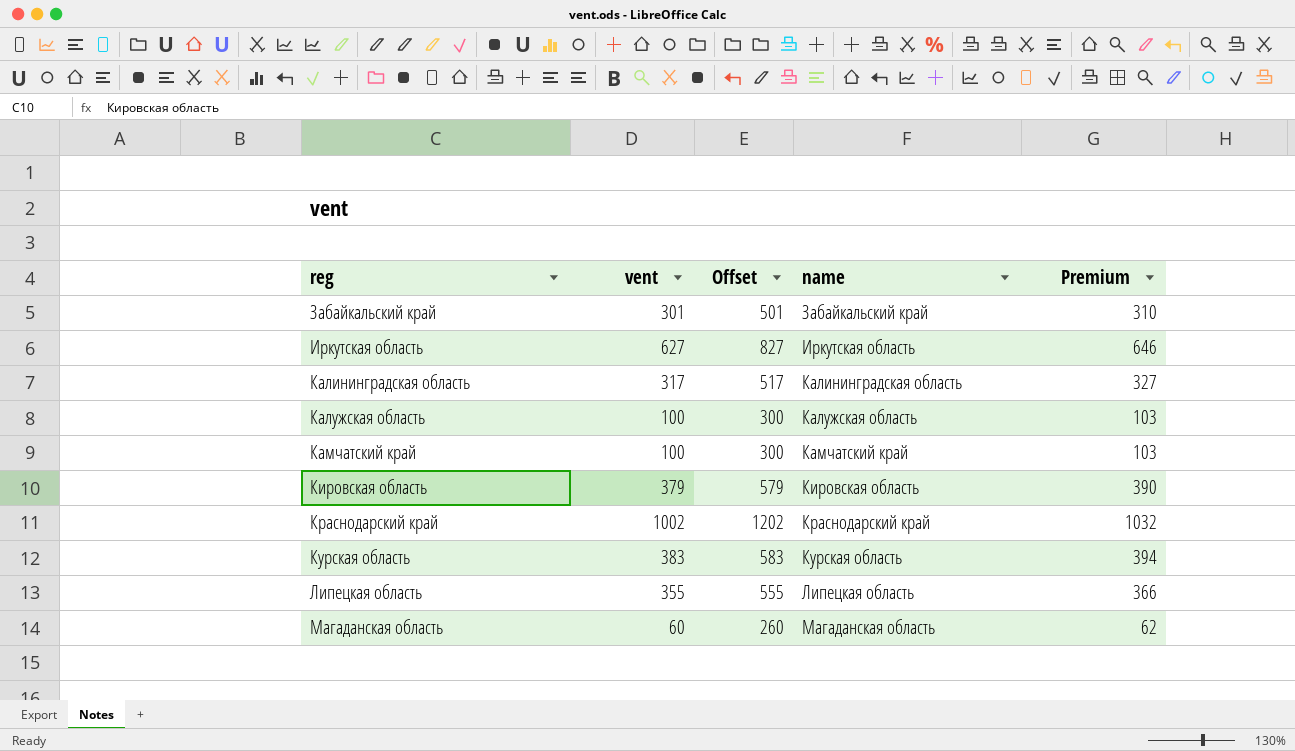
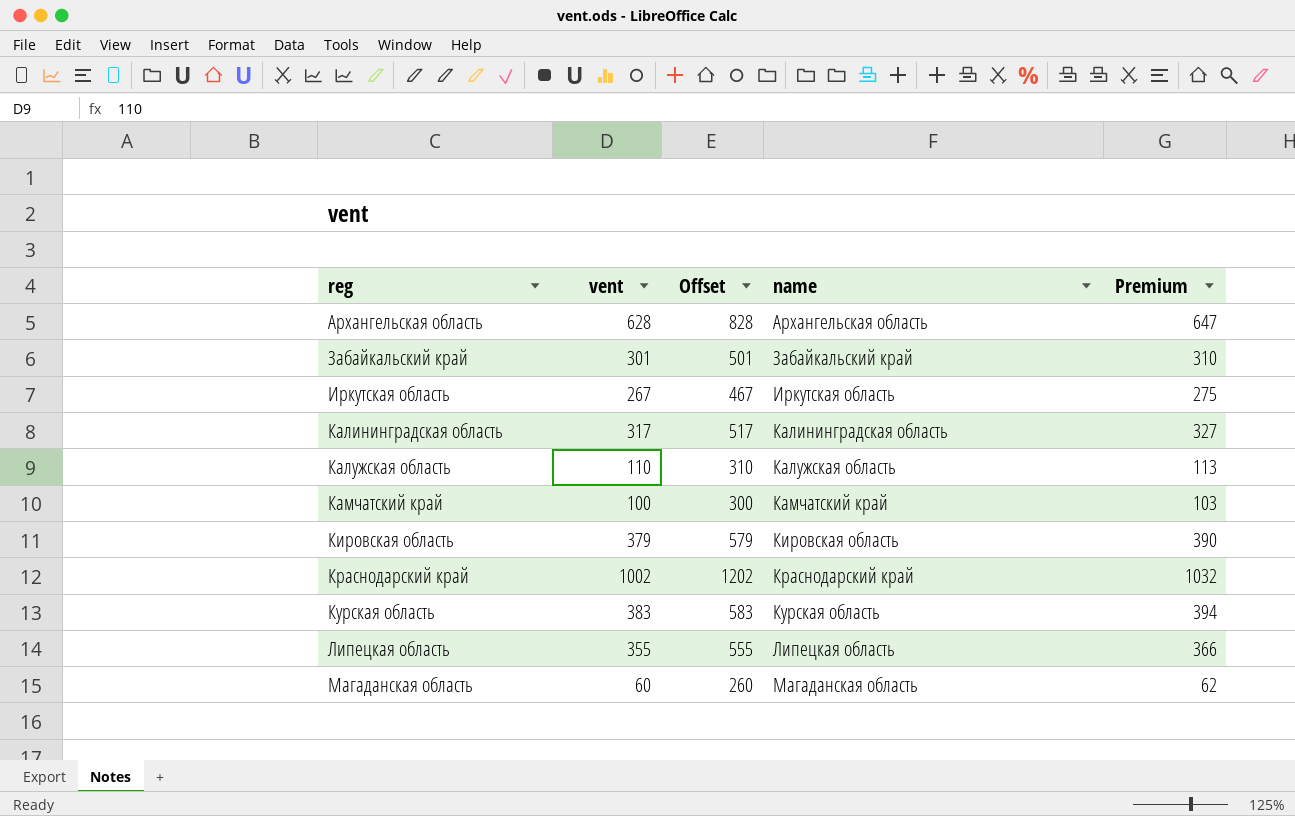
row Архангельская область: none -> 628 | 828 | Архангельская область | 647
Иркутская область | vent: 627 -> 267
Иркутская область | Offset: 827 -> 467
Иркутская область | Premium: 646 -> 275
Калужская область | vent: 100 -> 110
Калужская область | Offset: 300 -> 310
Калужская область | Premium: 103 -> 113

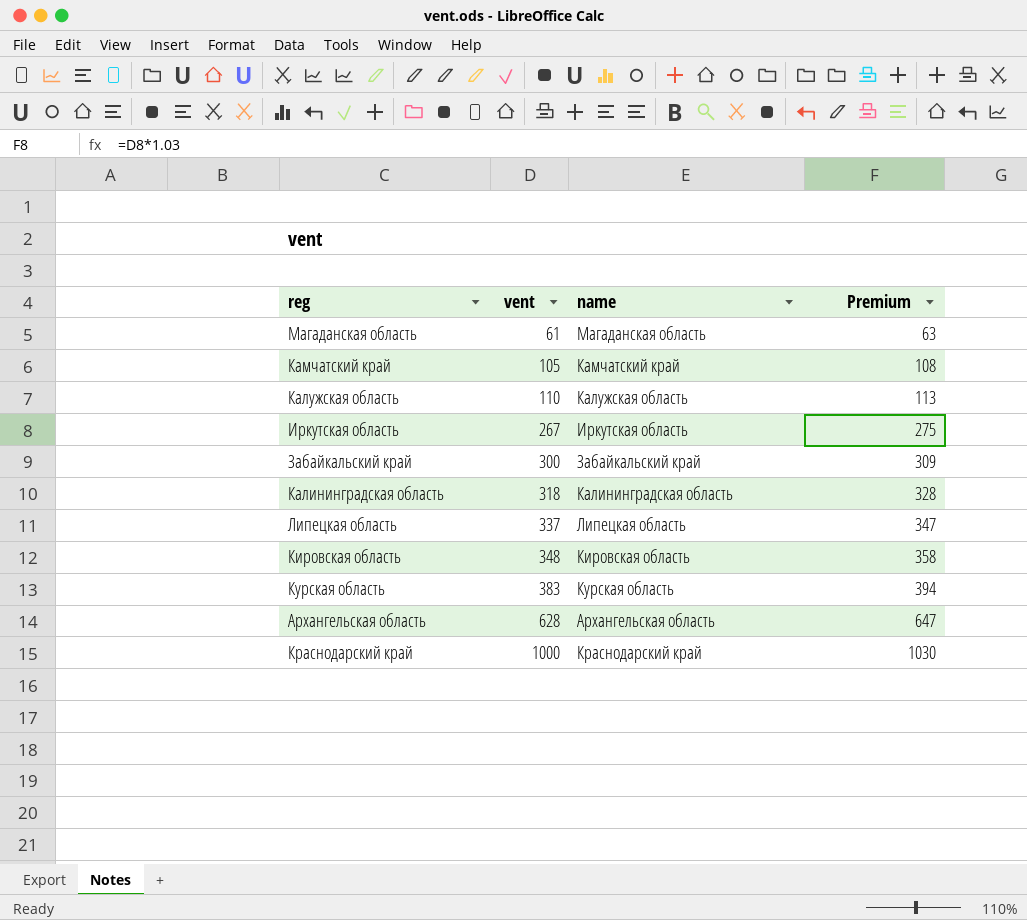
row order: reg ascending -> vent ascending
column Offset | formula: [vent] + 200 -> none
Магаданская область | vent: 60 -> 61
Магаданская область | Premium: 62 -> 63
Камчатский край | vent: 100 -> 105
Камчатский край | Premium: 103 -> 108
Забайкальский край | vent: 301 -> 300
Забайкальский край | Premium: 310 -> 309
Калининградская область | vent: 317 -> 318
Калининградская область | Premium: 327 -> 328
Липецкая область | vent: 355 -> 337
Липецкая область | Premium: 366 -> 347
Кировская область | vent: 379 -> 348
Кировская область | Premium: 390 -> 358
Краснодарский край | vent: 1002 -> 1000
Краснодарский край | Premium: 1032 -> 1030

